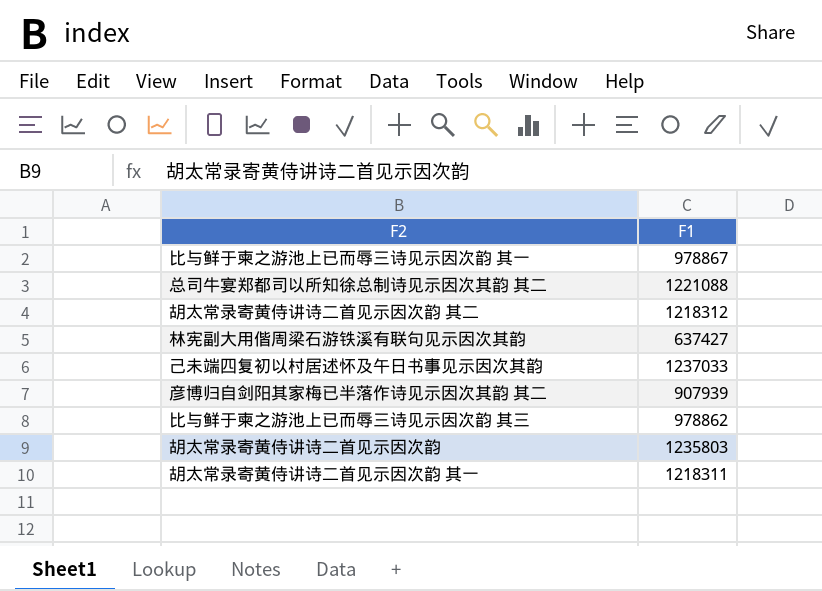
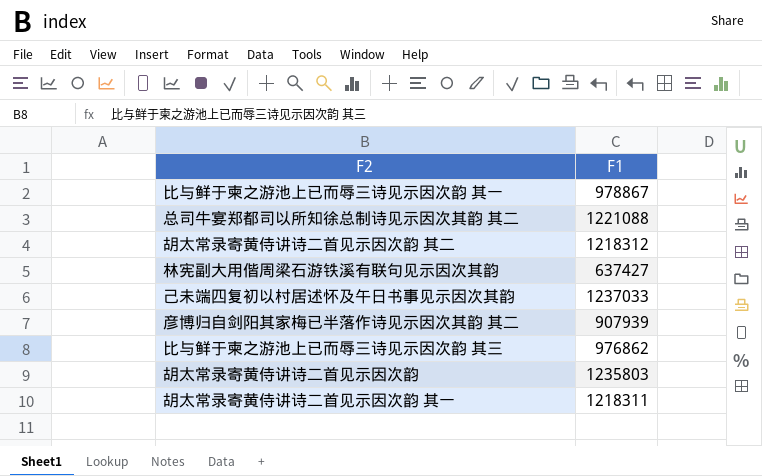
比与鲜于柬之游池上已而辱三诗见示因次韵 其三 | F1: 978862 -> 976862

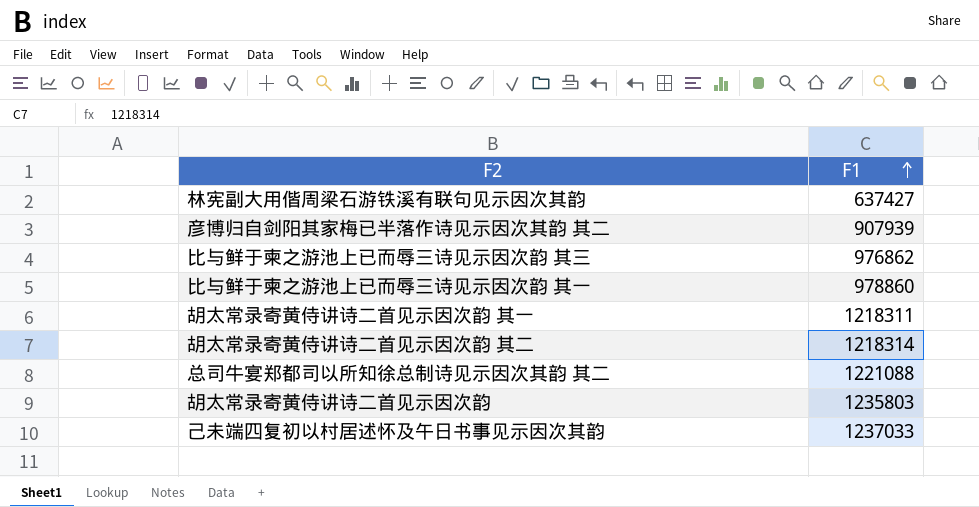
row order: none -> F1 ascending
比与鲜于柬之游池上已而辱三诗见示因次韵 其一 | F1: 978867 -> 978860
胡太常录寄黄侍讲诗二首见示因次韵 其二 | F1: 1218312 -> 1218314

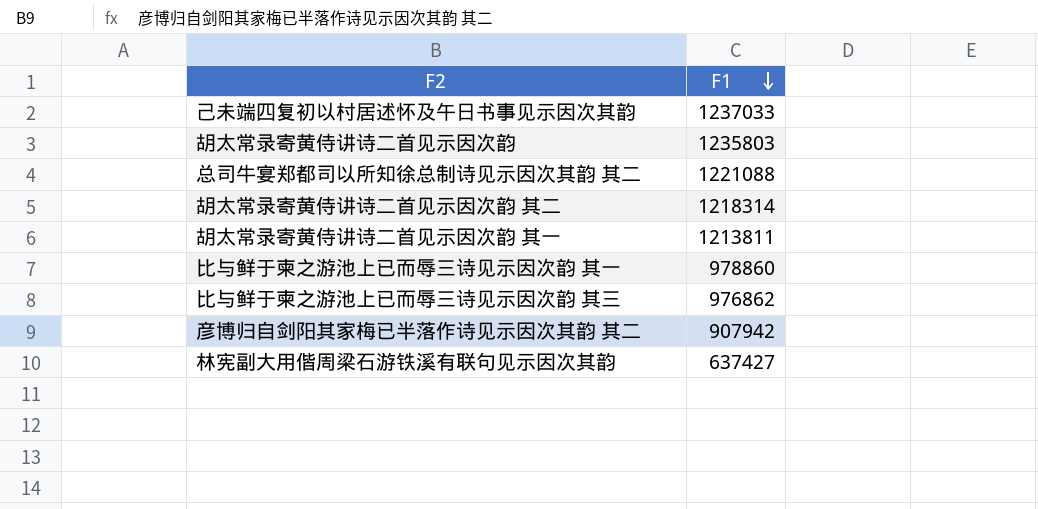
row order: F1 ascending -> F1 descending
胡太常录寄黄侍讲诗二首见示因次韵 其一 | F1: 1218311 -> 1213811
彦博归自剑阳其家梅已半落作诗见示因次其韵 其二 | F1: 907939 -> 907942

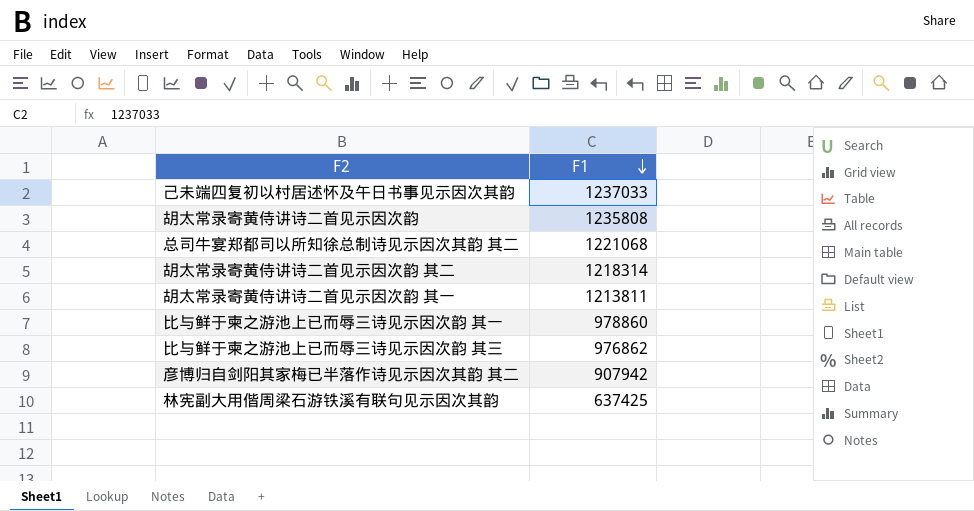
胡太常录寄黄侍讲诗二首见示因次韵 | F1: 1235803 -> 1235808
总司牛宴郑都司以所知徐总制诗见示因次其韵 其二 | F1: 1221088 -> 1221068
林宪副大用偕周梁石游铁溪有联句见示因次其韵 | F1: 637427 -> 637425

